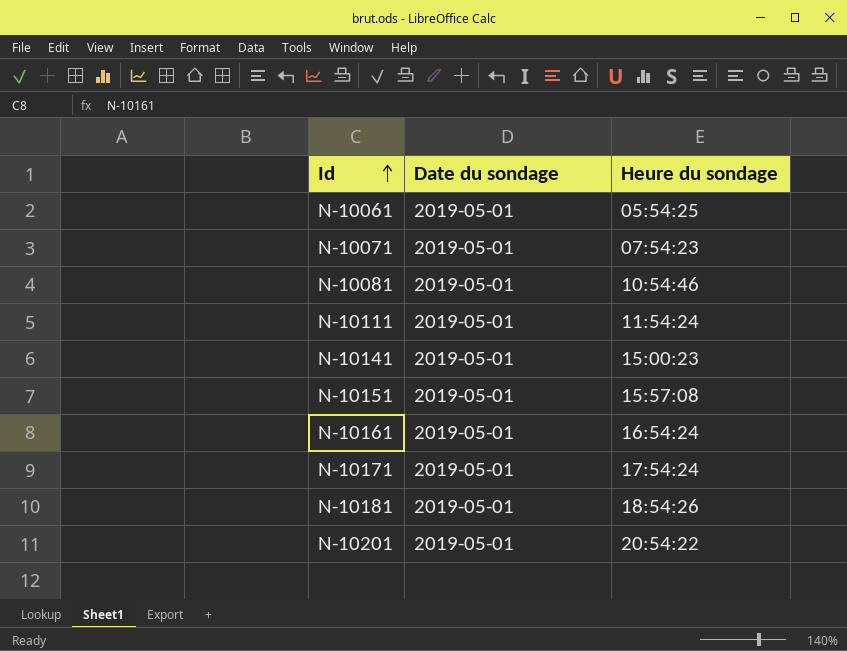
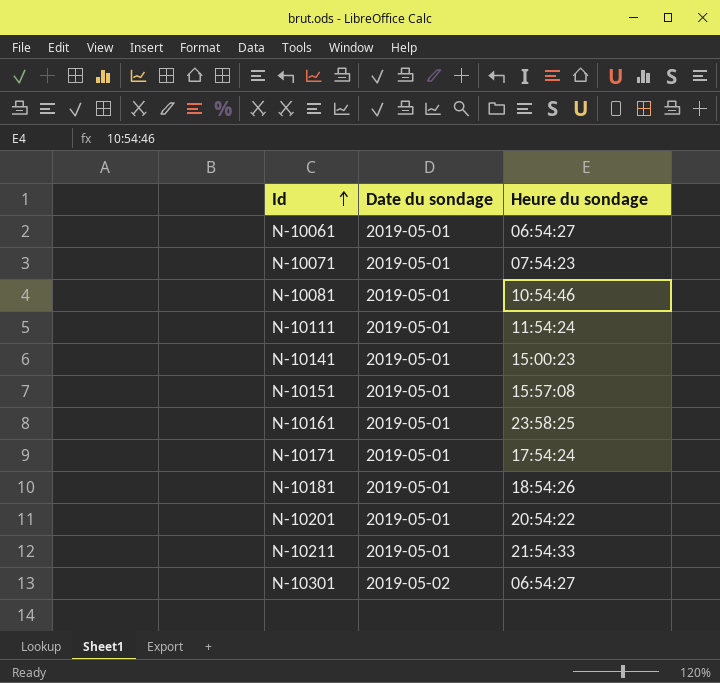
N-10061 | Heure du sondage: 05:54:25 -> 06:54:27
N-10161 | Heure du sondage: 16:54:24 -> 23:58:25
row N-10211: none -> 2019-05-01 | 21:54:33
row N-10301: none -> 2019-05-02 | 06:54:27

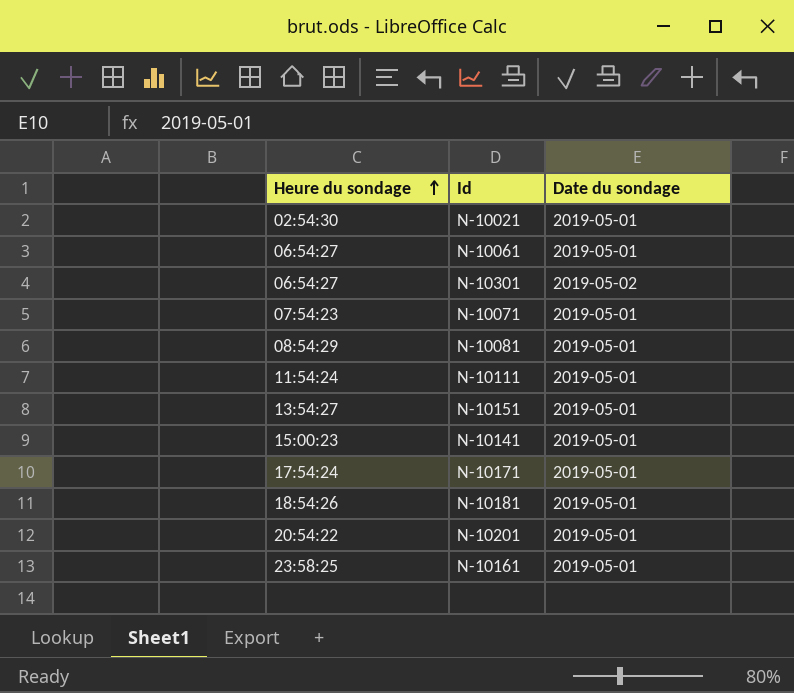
row order: Id ascending -> Heure du sondage ascending
column Heure du sondage | position: 3 -> 1
row N-10211: 2019-05-01 | 21:54:33 -> none
row N-10021: none -> 02:54:30 | 2019-05-01
N-10081 | Heure du sondage: 10:54:46 -> 08:54:29
N-10151 | Heure du sondage: 15:57:08 -> 13:54:27

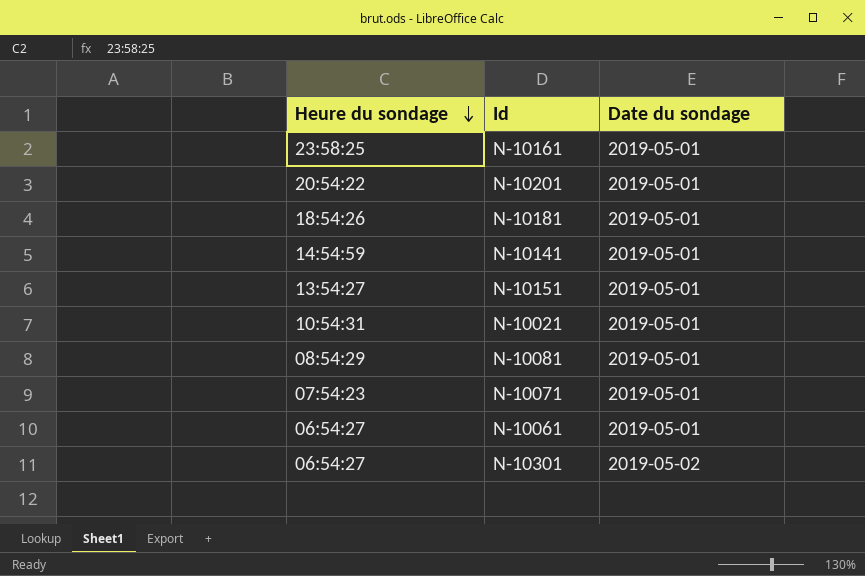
row order: Heure du sondage ascending -> Heure du sondage descending
row N-10111: 11:54:24 | 2019-05-01 -> none
row N-10171: 17:54:24 | 2019-05-01 -> none
N-10141 | Heure du sondage: 15:00:23 -> 14:54:59
N-10021 | Heure du sondage: 02:54:30 -> 10:54:31

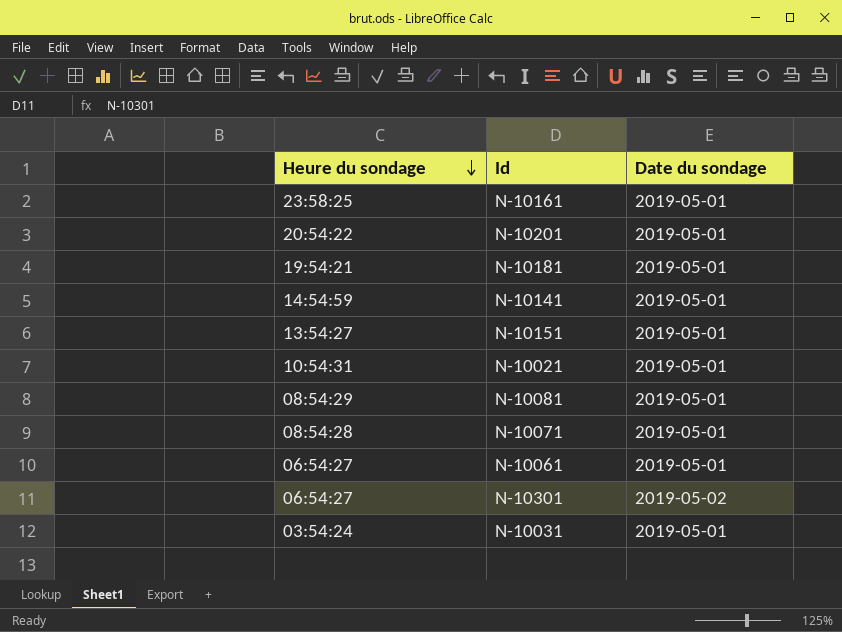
N-10181 | Heure du sondage: 18:54:26 -> 19:54:21
N-10071 | Heure du sondage: 07:54:23 -> 08:54:28
row N-10031: none -> 03:54:24 | 2019-05-01

